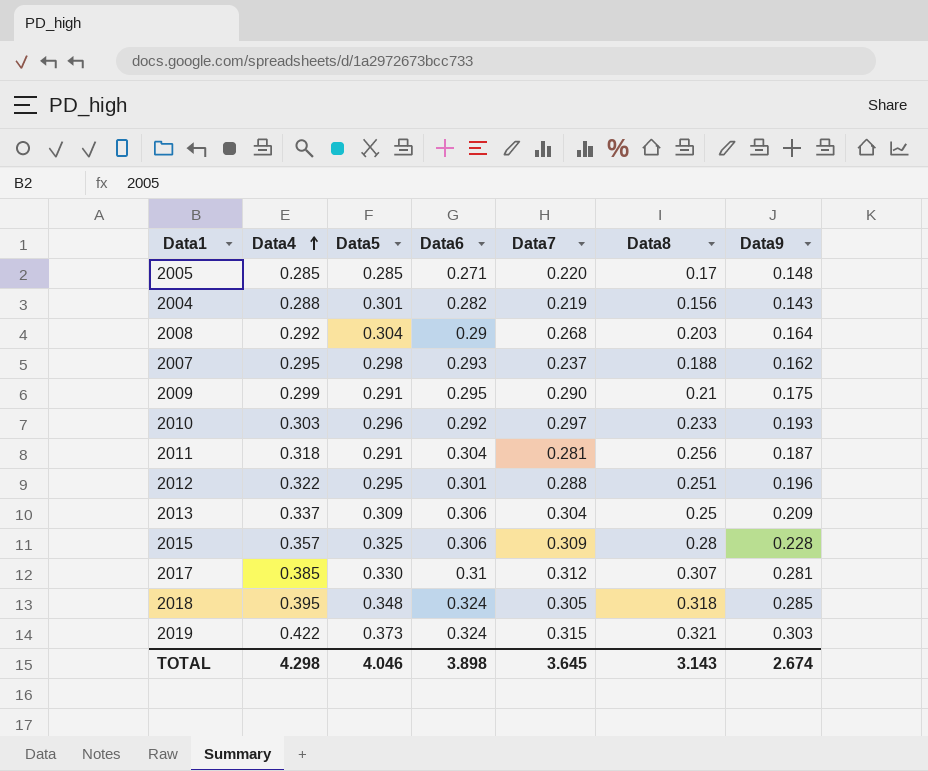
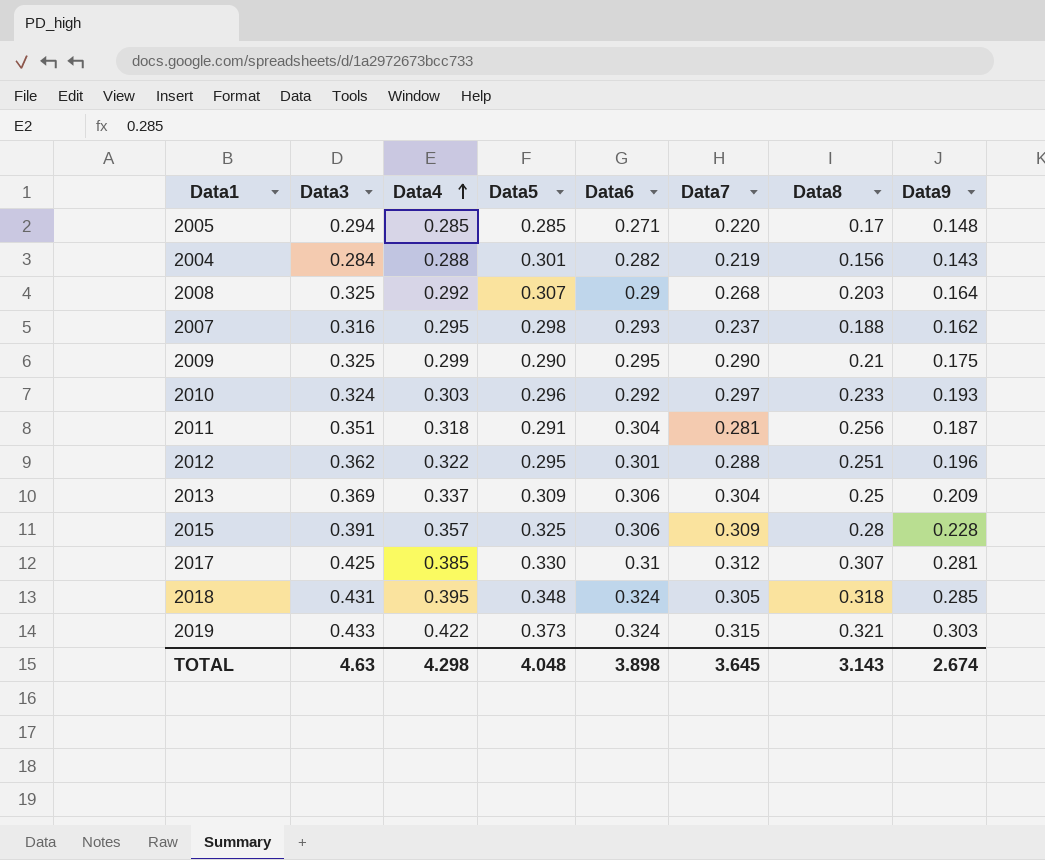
column Data3 | position: none -> 2
2008 | Data5: 0.304 -> 0.307
2009 | Data5: 0.291 -> 0.290
TOTAL | Data5: 4.046 -> 4.048

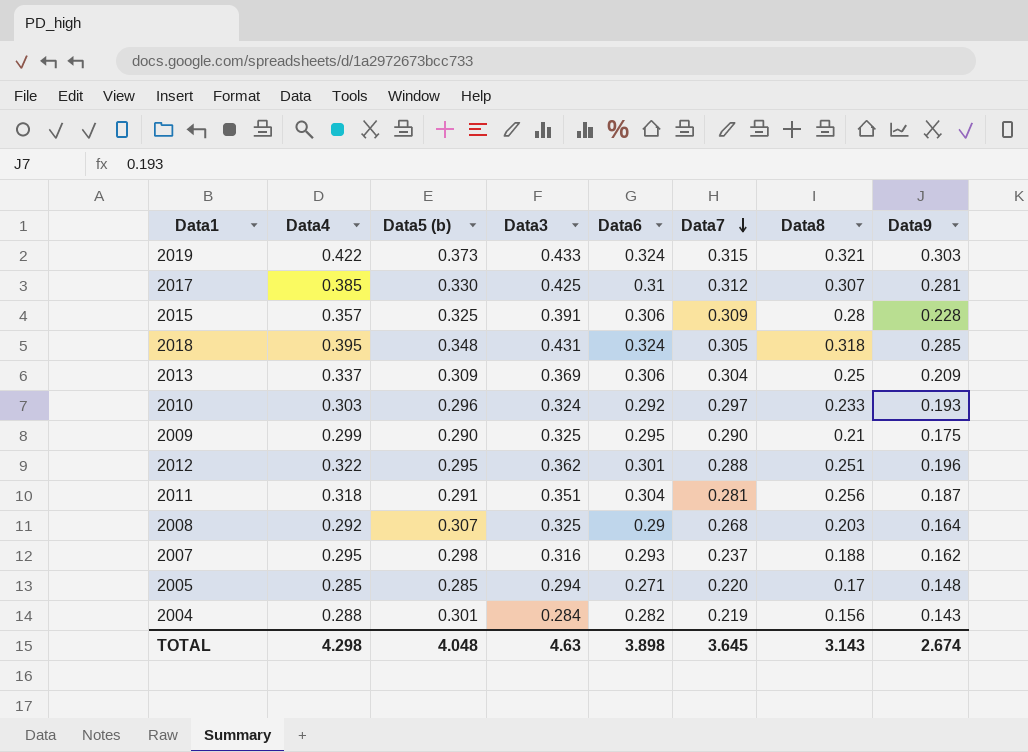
row order: Data4 ascending -> Data7 descending
column name: Data5 -> Data5 (b)
column Data3 | position: 2 -> 4

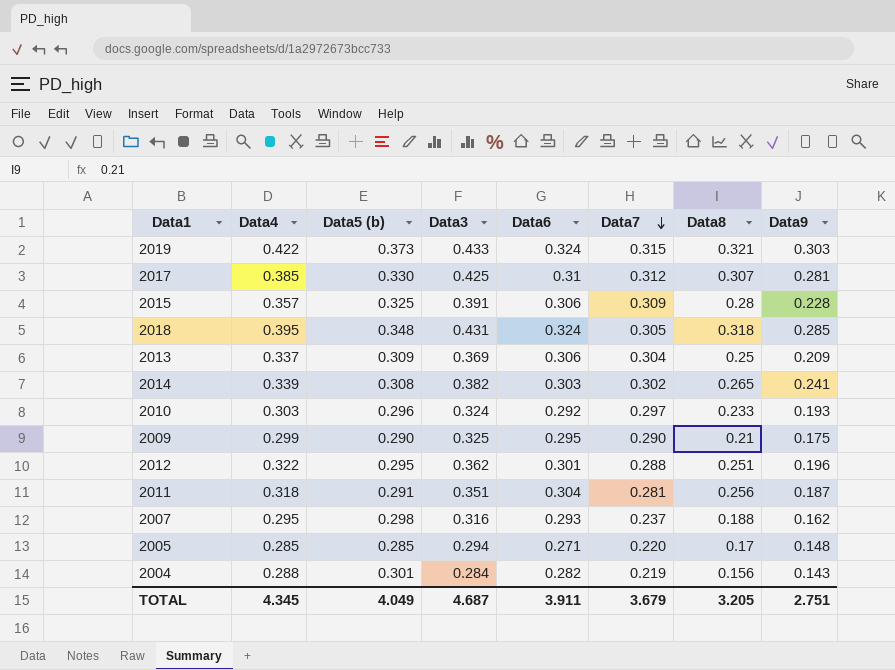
row 2008: 0.292 | 0.307 | 0.325 | 0.29 | 0.268 | 0.203 | 0.164 -> none
row 2014: none -> 0.339 | 0.308 | 0.382 | 0.303 | 0.302 | 0.265 | 0.241
TOTAL | Data4: 4.298 -> 4.345
TOTAL | Data5 (b): 4.048 -> 4.049
TOTAL | Data3: 4.63 -> 4.687
TOTAL | Data6: 3.898 -> 3.911
TOTAL | Data7: 3.645 -> 3.679
TOTAL | Data8: 3.143 -> 3.205
TOTAL | Data9: 2.674 -> 2.751

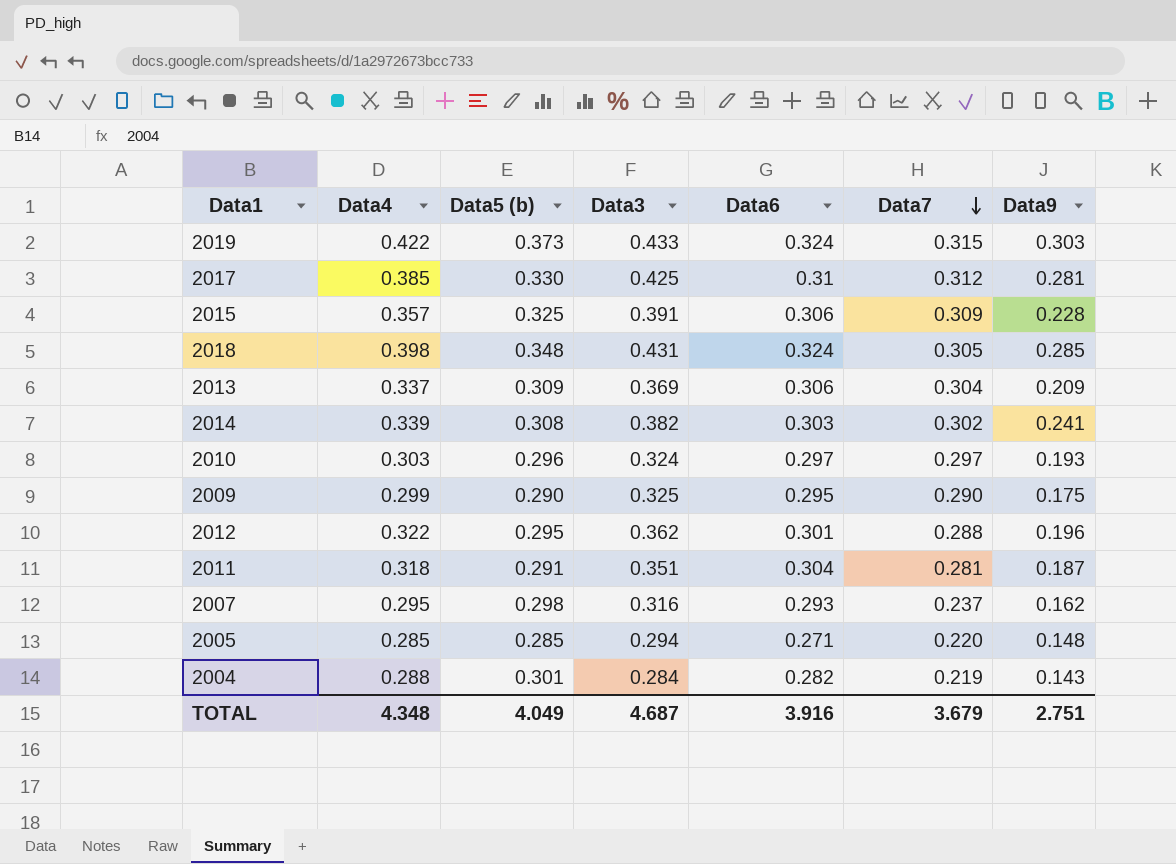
column Data8 | position: 7 -> none
2018 | Data4: 0.395 -> 0.398
2010 | Data6: 0.292 -> 0.297
TOTAL | Data4: 4.345 -> 4.348
TOTAL | Data6: 3.911 -> 3.916

